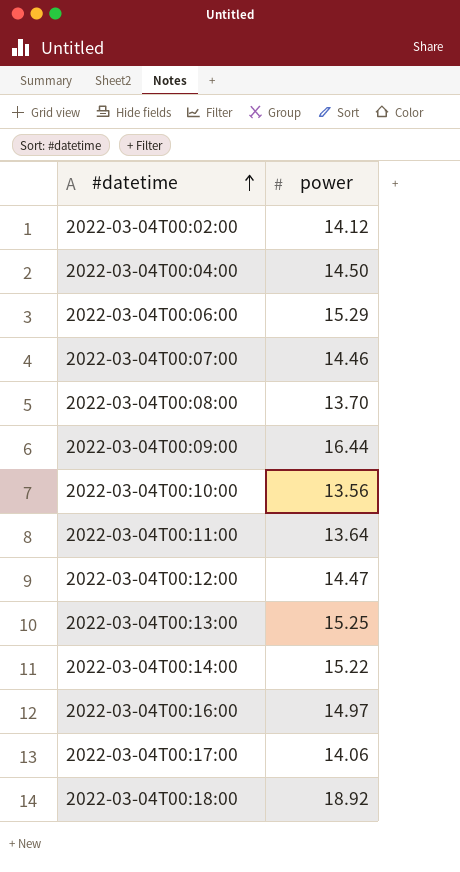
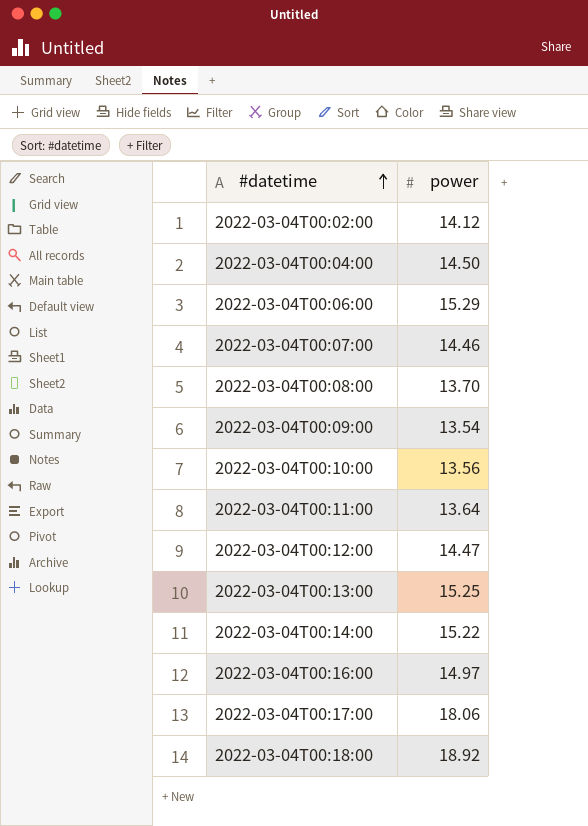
2022-03-04T00:09:00 | power: 16.44 -> 13.54
2022-03-04T00:17:00 | power: 14.06 -> 18.06

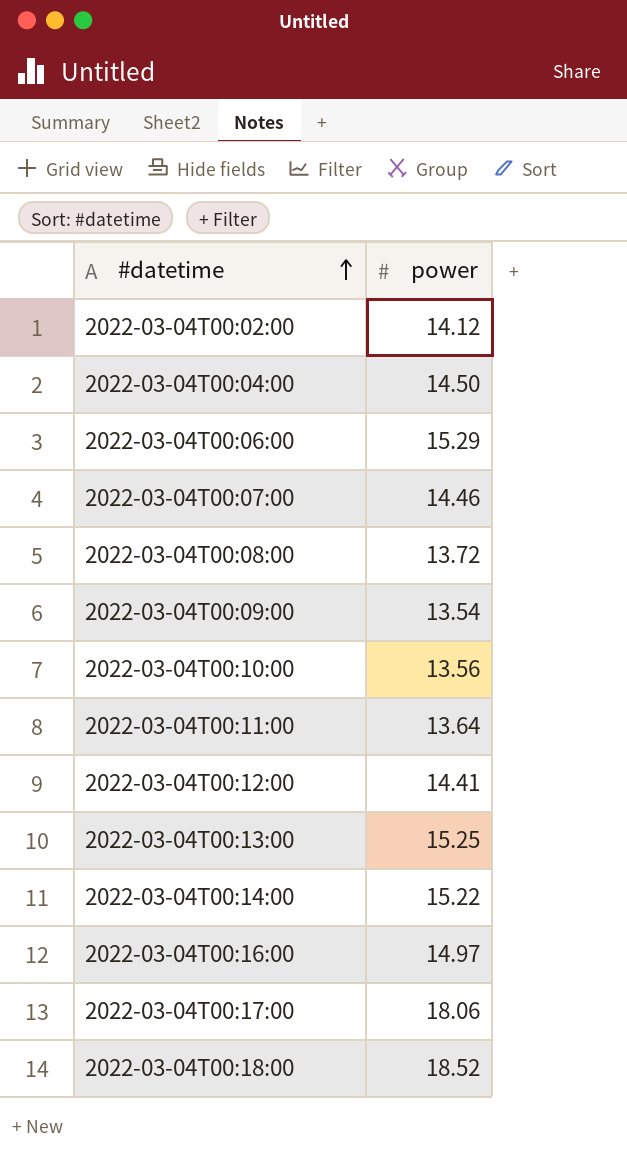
2022-03-04T00:08:00 | power: 13.70 -> 13.72
2022-03-04T00:12:00 | power: 14.47 -> 14.41
2022-03-04T00:18:00 | power: 18.92 -> 18.52

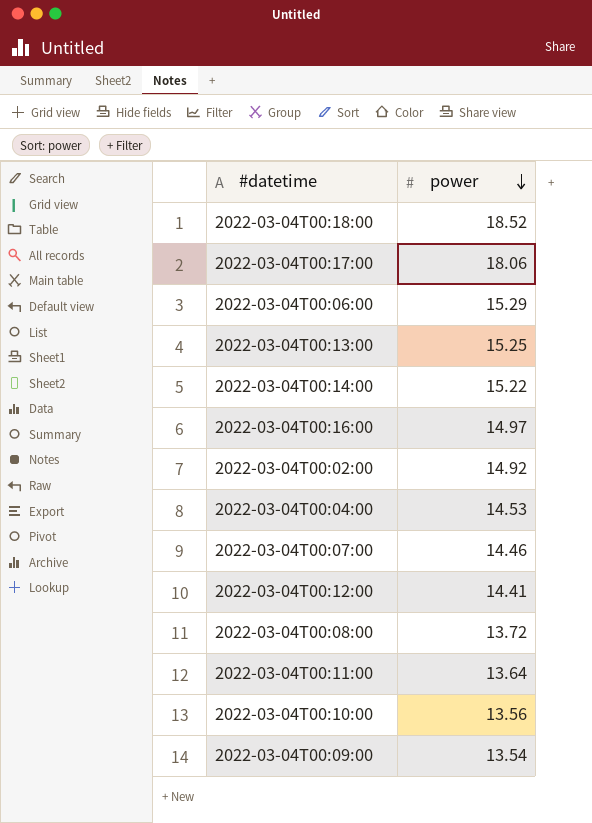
row order: #datetime ascending -> power descending
2022-03-04T00:02:00 | power: 14.12 -> 14.92
2022-03-04T00:04:00 | power: 14.50 -> 14.53

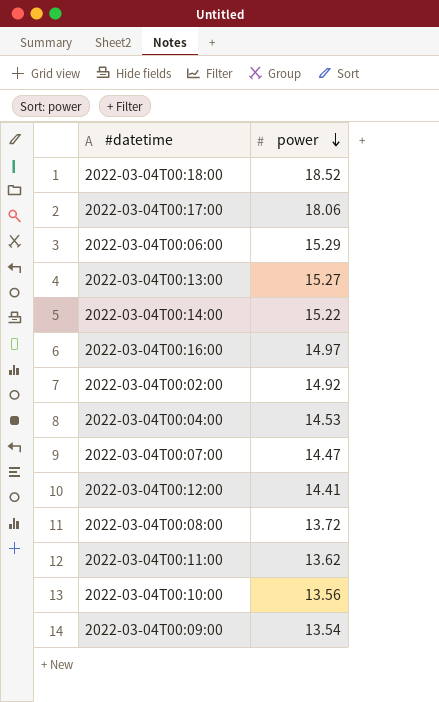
2022-03-04T00:13:00 | power: 15.25 -> 15.27
2022-03-04T00:07:00 | power: 14.46 -> 14.47
2022-03-04T00:11:00 | power: 13.64 -> 13.62

